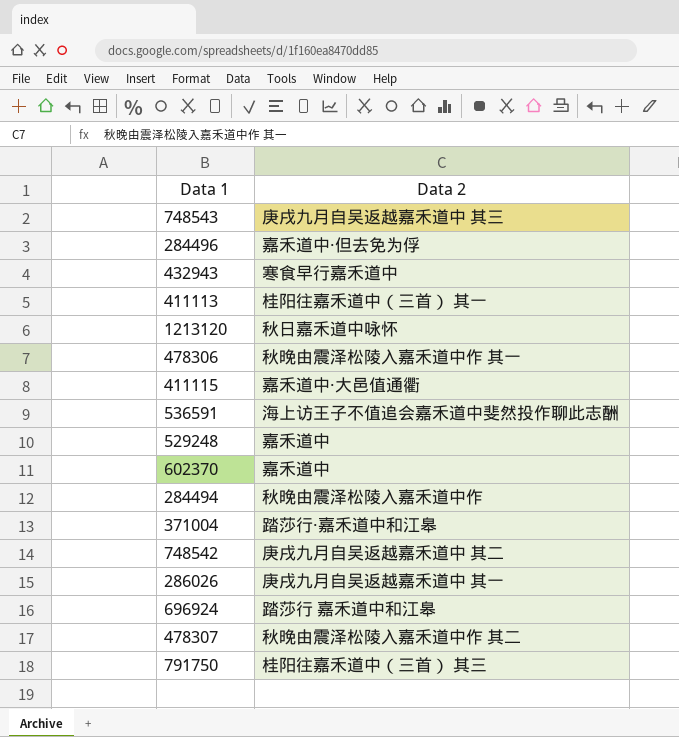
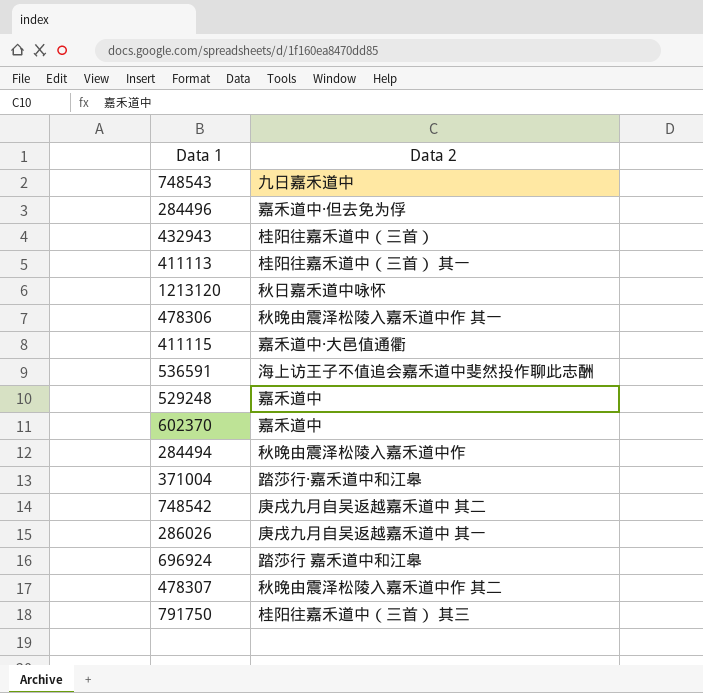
748543 | Data 2: 庚戌九月自吴返越嘉禾道中 其三 -> 九日嘉禾道中
432943 | Data 2: 寒食早行嘉禾道中 -> 桂阳往嘉禾道中（三首）

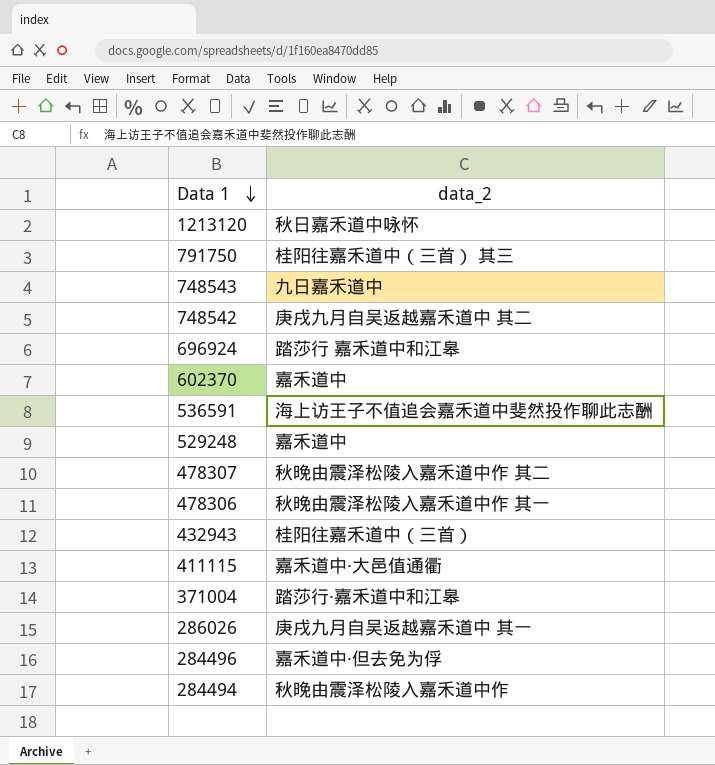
row order: none -> Data 1 descending
column name: Data 2 -> data_2
row 411113: 桂阳往嘉禾道中（三首） 其一 -> none

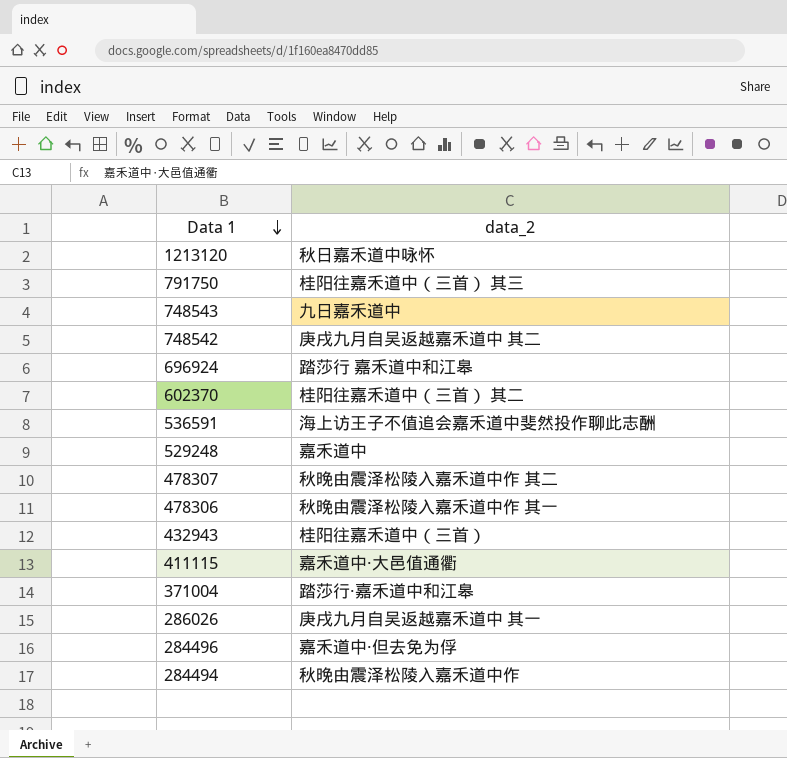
602370 | data_2: 嘉禾道中 -> 桂阳往嘉禾道中（三首） 其二

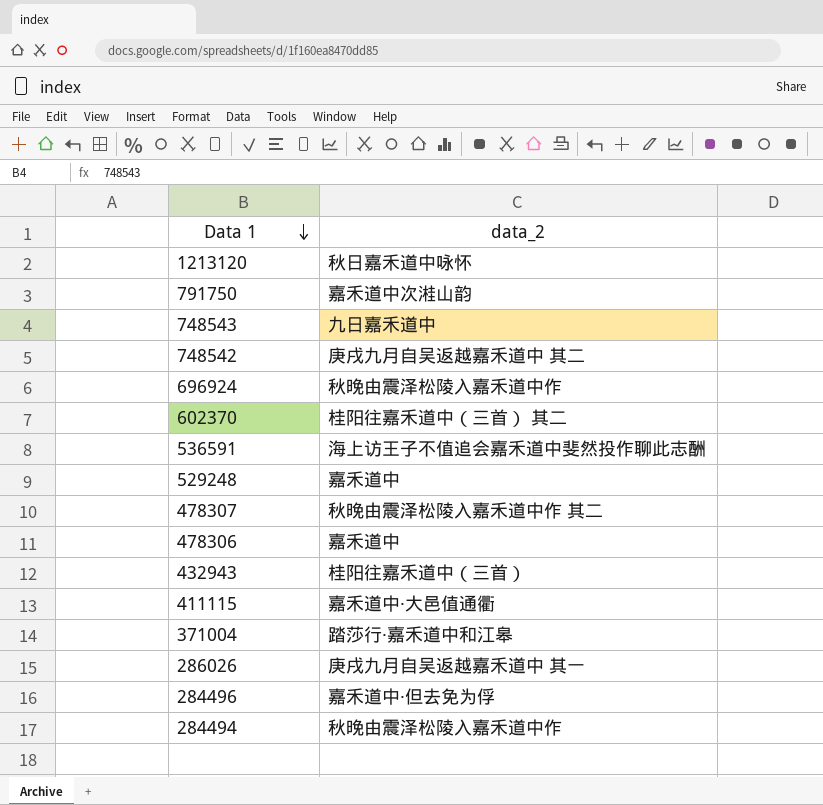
791750 | data_2: 桂阳往嘉禾道中（三首） 其三 -> 嘉禾道中次溎山韵
696924 | data_2: 踏莎行 嘉禾道中和江皋 -> 秋晚由震泽松陵入嘉禾道中作
478306 | data_2: 秋晚由震泽松陵入嘉禾道中作 其一 -> 嘉禾道中

